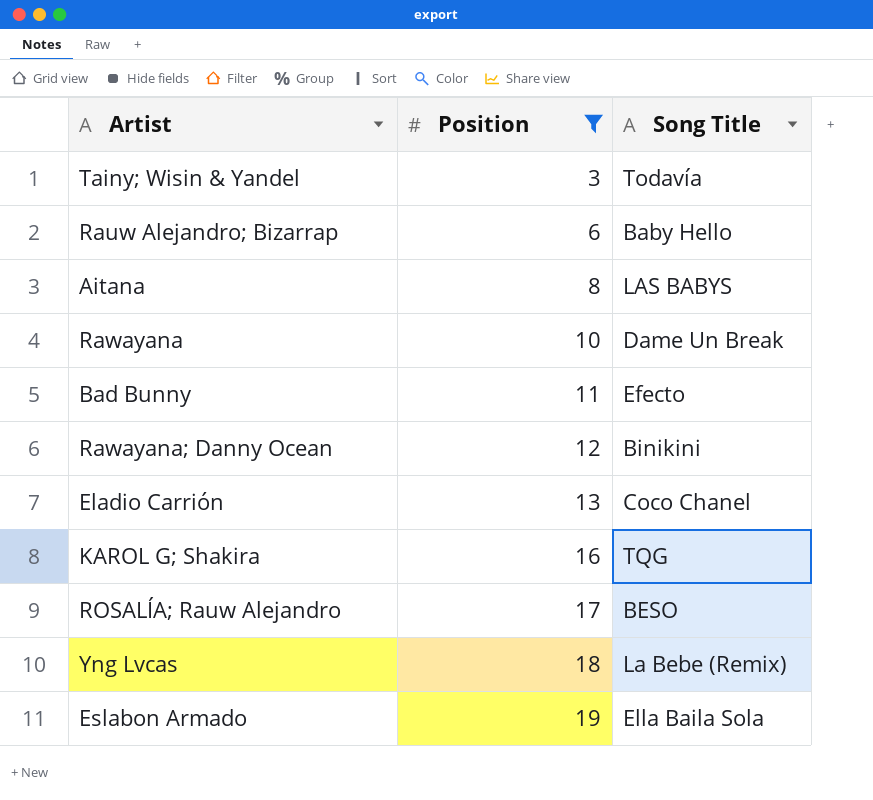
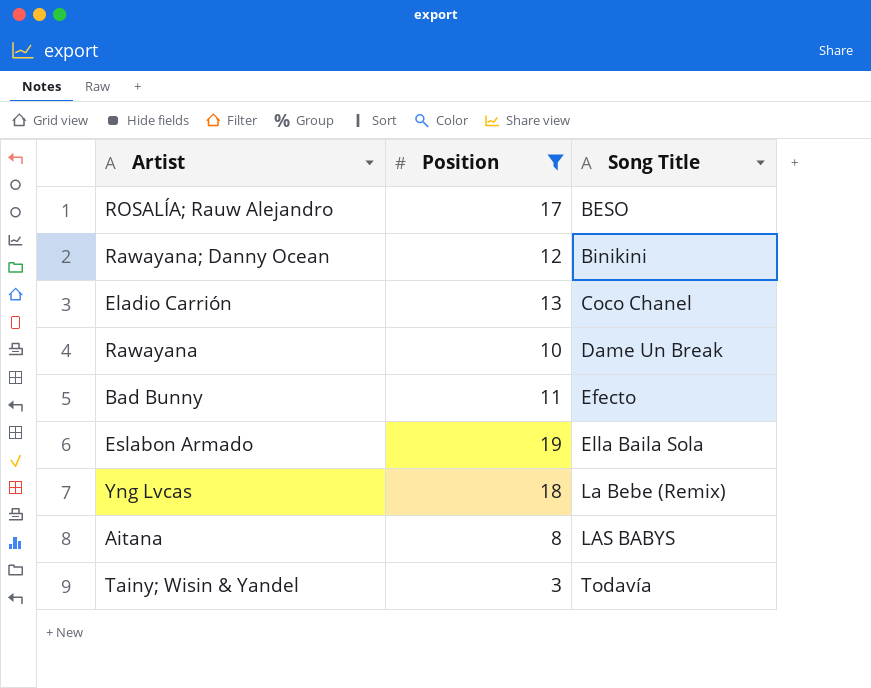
row order: Position ascending -> Song Title ascending
row Rauw Alejandro; Bizarrap: 6 | Baby Hello -> none
row KAROL G; Shakira: 16 | TQG -> none

